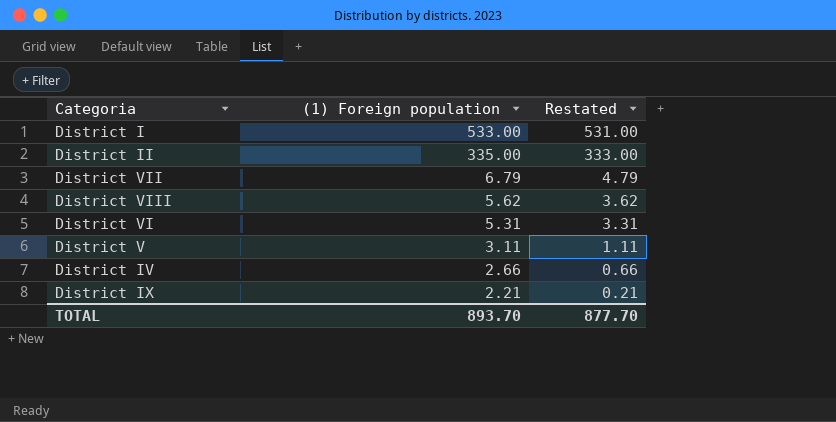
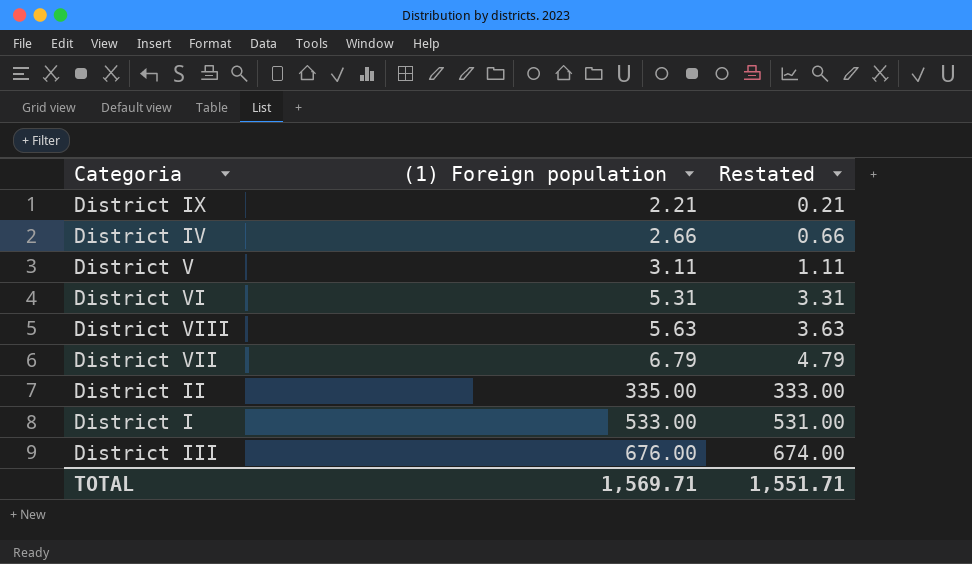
row order: (1) Foreign population descending -> (1) Foreign population ascending
District VIII | (1) Foreign population: 5.62 -> 5.63
District VIII | Restated: 3.62 -> 3.63
row District III: none -> 676.00 | 674.00
TOTAL | (1) Foreign population: 893.70 -> 1,569.71
TOTAL | Restated: 877.70 -> 1,551.71

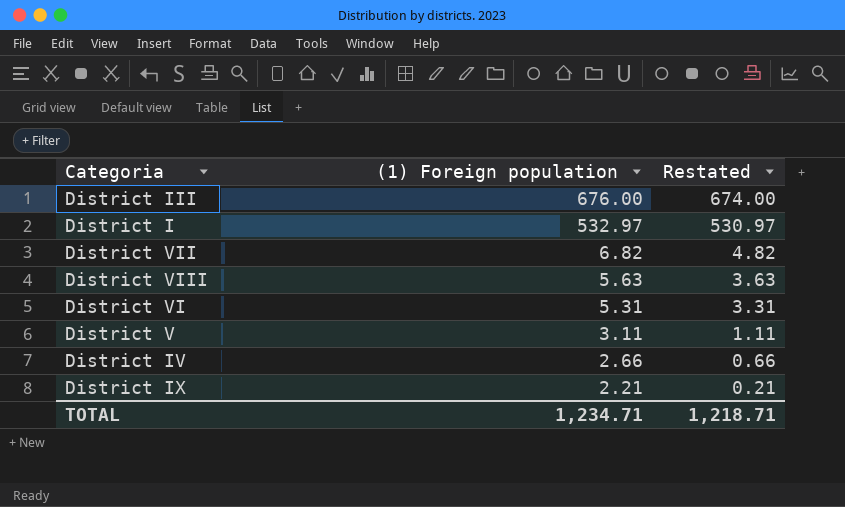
row order: (1) Foreign population ascending -> (1) Foreign population descending
row District II: 335.00 | 333.00 -> none
District I | (1) Foreign population: 533.00 -> 532.97
District I | Restated: 531.00 -> 530.97
District VII | (1) Foreign population: 6.79 -> 6.82
District VII | Restated: 4.79 -> 4.82
TOTAL | (1) Foreign population: 1,569.71 -> 1,234.71
TOTAL | Restated: 1,551.71 -> 1,218.71

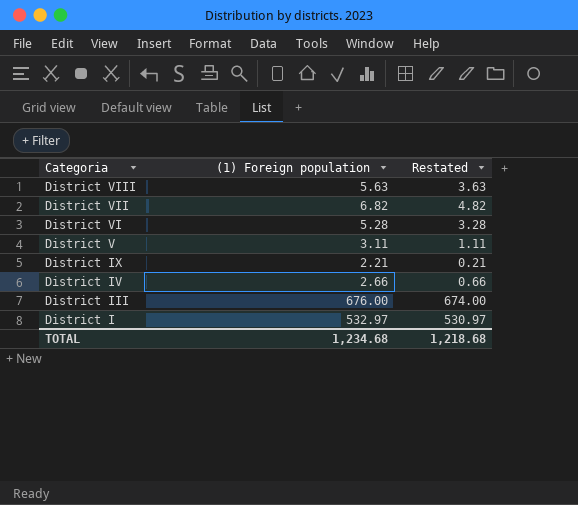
row order: (1) Foreign population descending -> Categoria descending
District VI | (1) Foreign population: 5.31 -> 5.28
District VI | Restated: 3.31 -> 3.28
TOTAL | (1) Foreign population: 1,234.71 -> 1,234.68
TOTAL | Restated: 1,218.71 -> 1,218.68

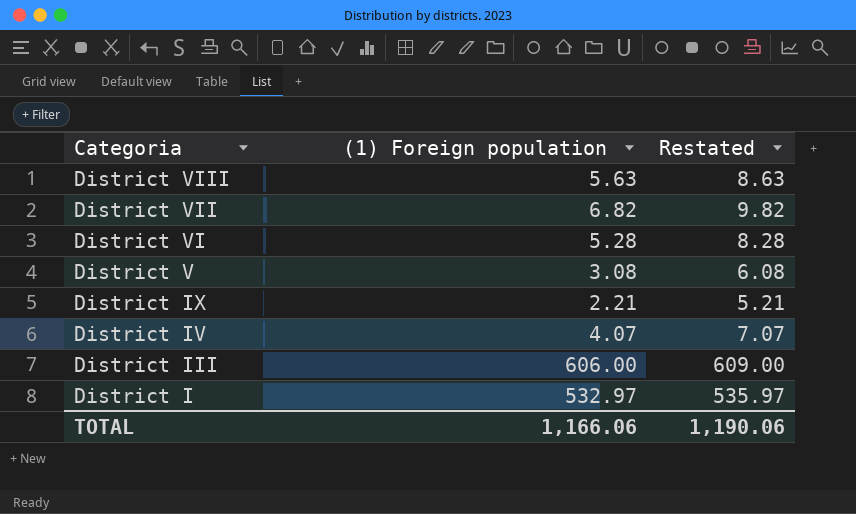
column Restated | formula: [(1) Foreign population] - 2 -> [(1) Foreign population] + 3
District V | (1) Foreign population: 3.11 -> 3.08
District IV | (1) Foreign population: 2.66 -> 4.07
District III | (1) Foreign population: 676.00 -> 606.00
TOTAL | (1) Foreign population: 1,234.68 -> 1,166.06
TOTAL | Restated: 1,218.68 -> 1,190.06

